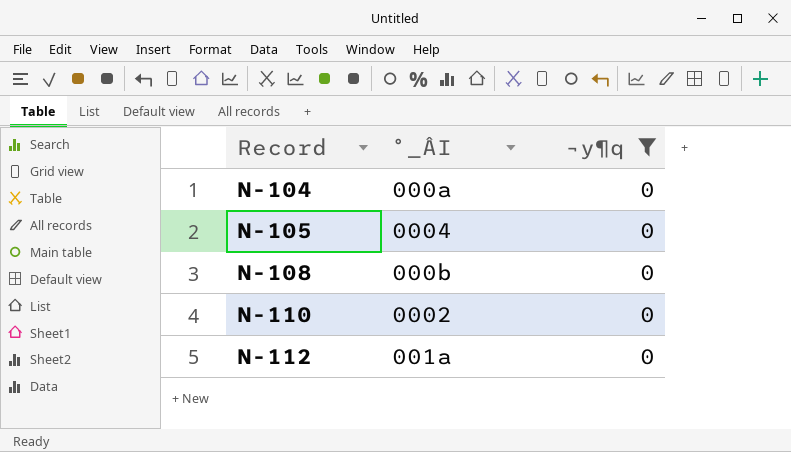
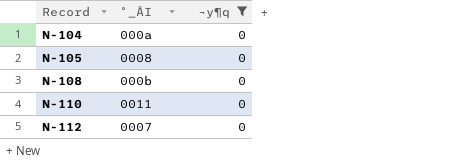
N-105 | °_ÂI: 0004 -> 0008
N-110 | °_ÂI: 0002 -> 0011
N-112 | °_ÂI: 001a -> 0007

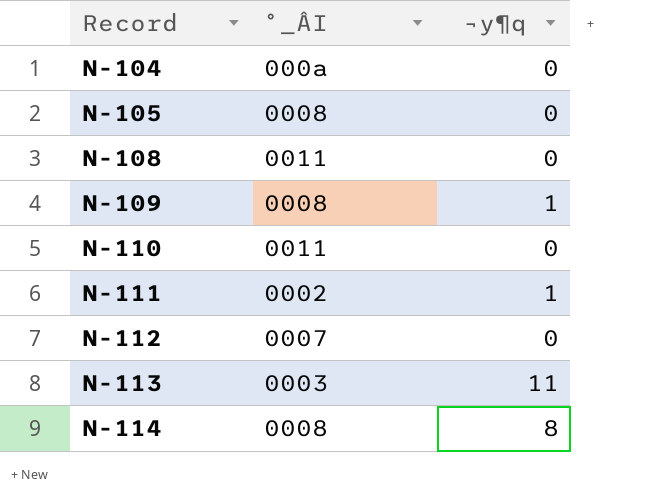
filter: ¬y¶q = 0 -> none
N-108 | °_ÂI: 000b -> 0011

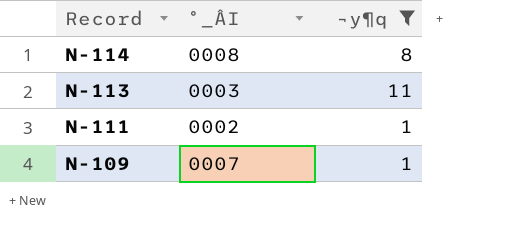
filter: none -> ¬y¶q != 0
row order: Record ascending -> Record descending
N-109 | °_ÂI: 0008 -> 0007

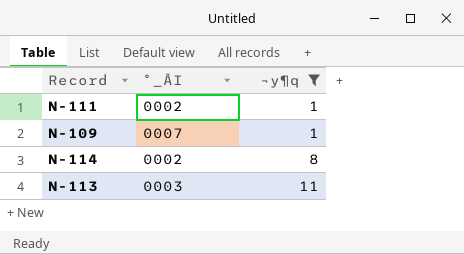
row order: Record descending -> ¬y¶q ascending
N-114 | °_ÂI: 0008 -> 0002

